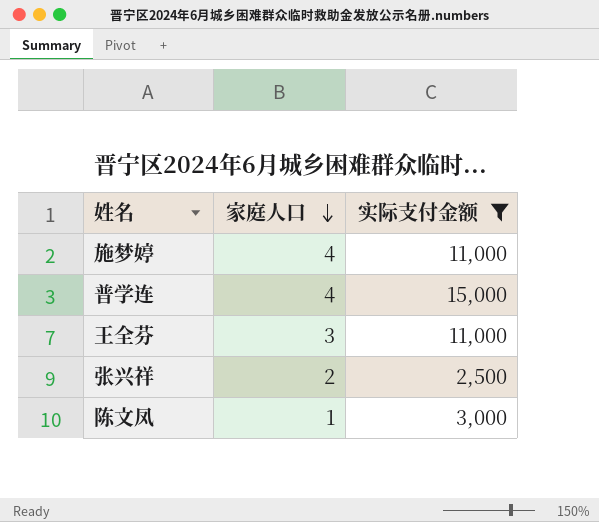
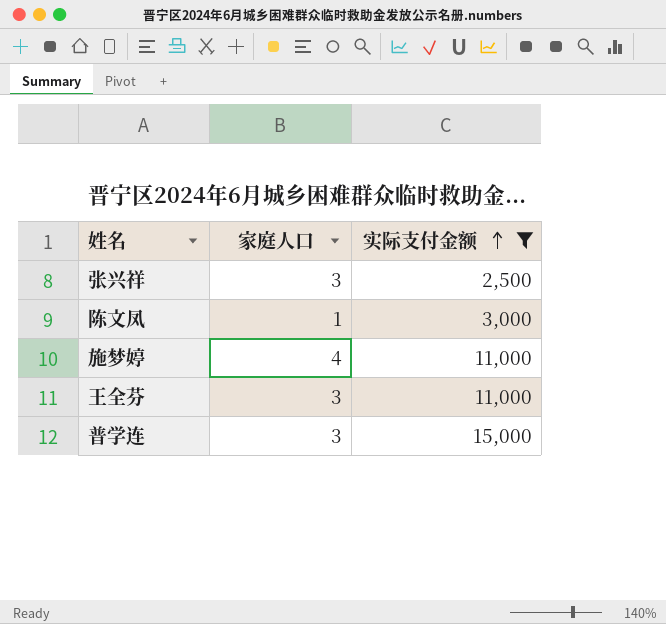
row order: 家庭人口 descending -> 实际支付金额 ascending
张兴祥 | 家庭人口: 2 -> 3
普学连 | 家庭人口: 4 -> 3

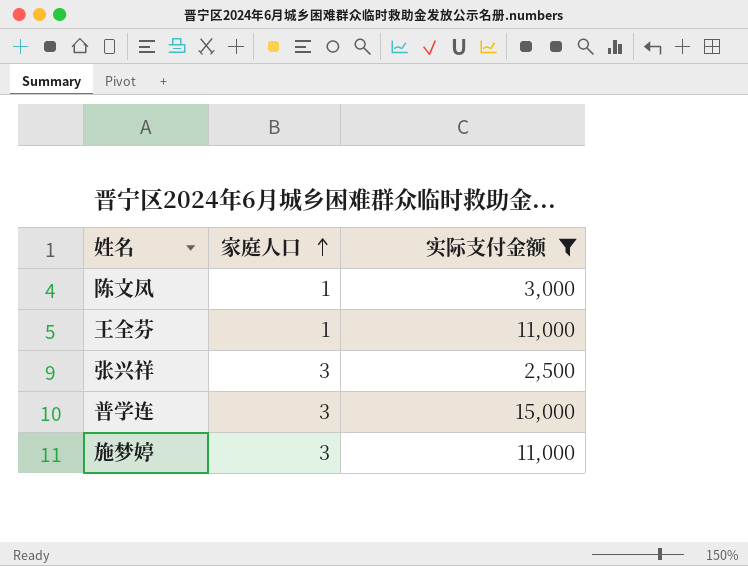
row order: 实际支付金额 ascending -> 家庭人口 ascending
王全芬 | 家庭人口: 3 -> 1
施梦婷 | 家庭人口: 4 -> 3

